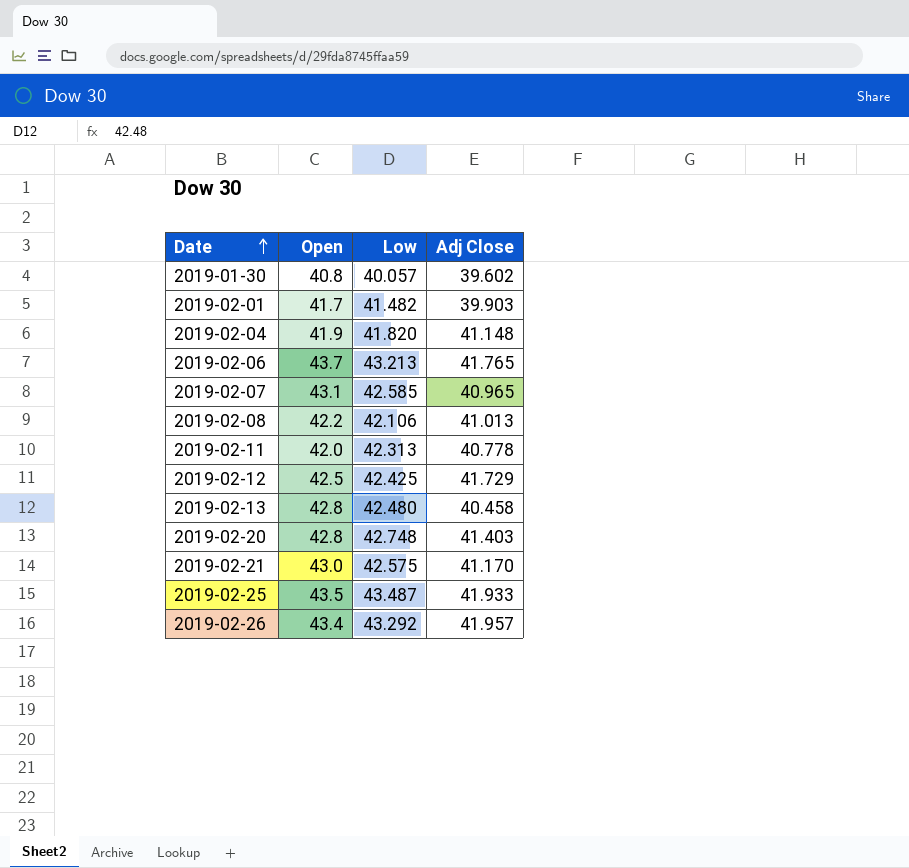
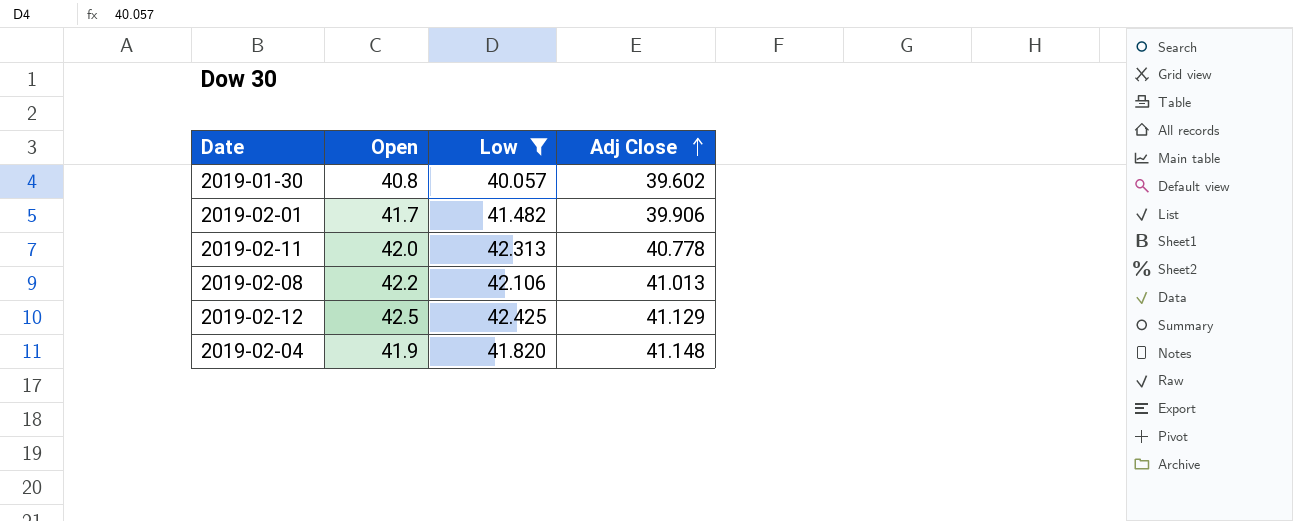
filter: none -> Low <= 42.425
row order: Date ascending -> Adj Close ascending
2019-02-01 | Adj Close: 39.903 -> 39.906
2019-02-12 | Adj Close: 41.729 -> 41.129

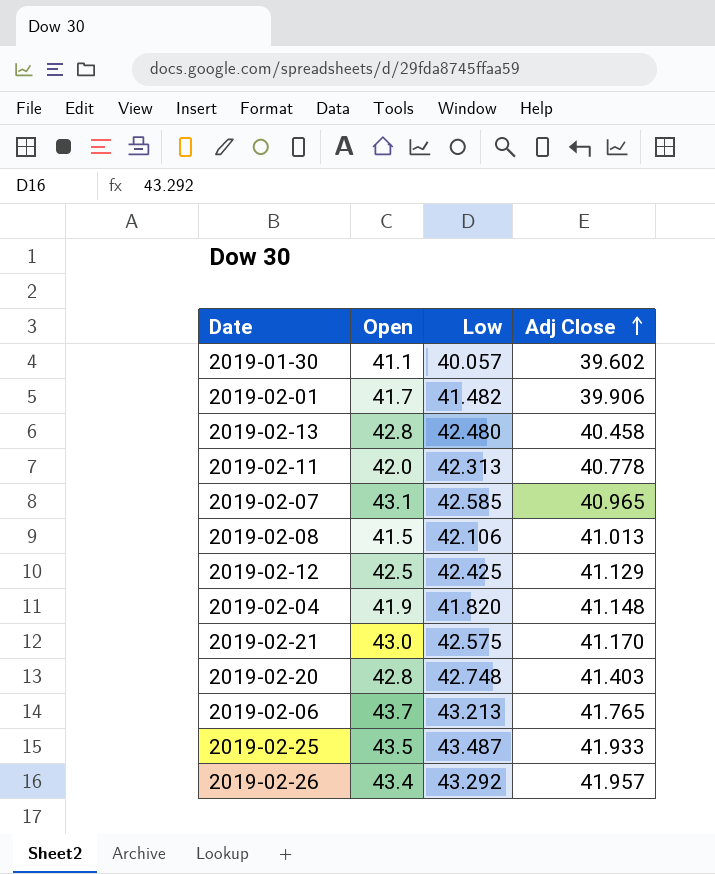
filter: Low <= 42.425 -> none
2019-01-30 | Open: 40.8 -> 41.1
2019-02-08 | Open: 42.2 -> 41.5

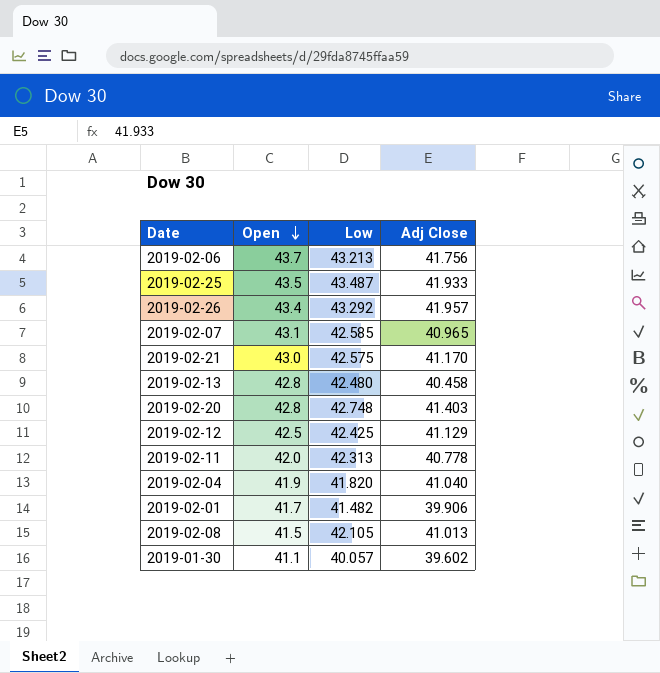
row order: Adj Close ascending -> Open descending
2019-02-06 | Adj Close: 41.765 -> 41.756
2019-02-04 | Adj Close: 41.148 -> 41.040
2019-02-08 | Low: 42.106 -> 42.105

